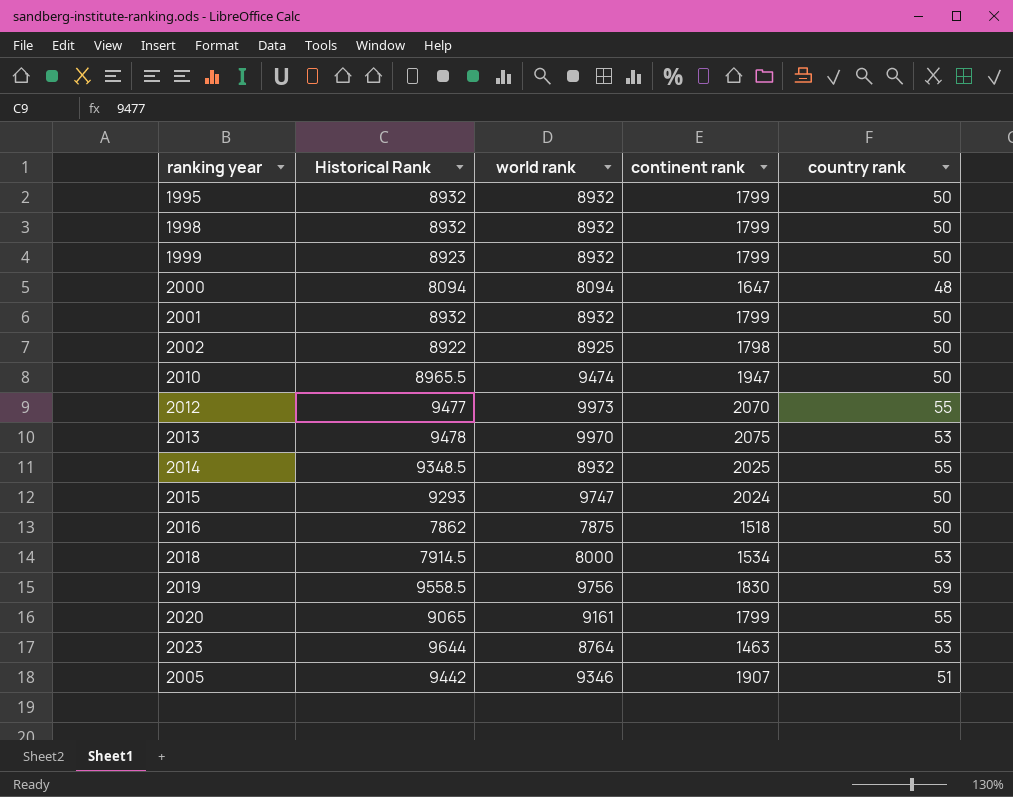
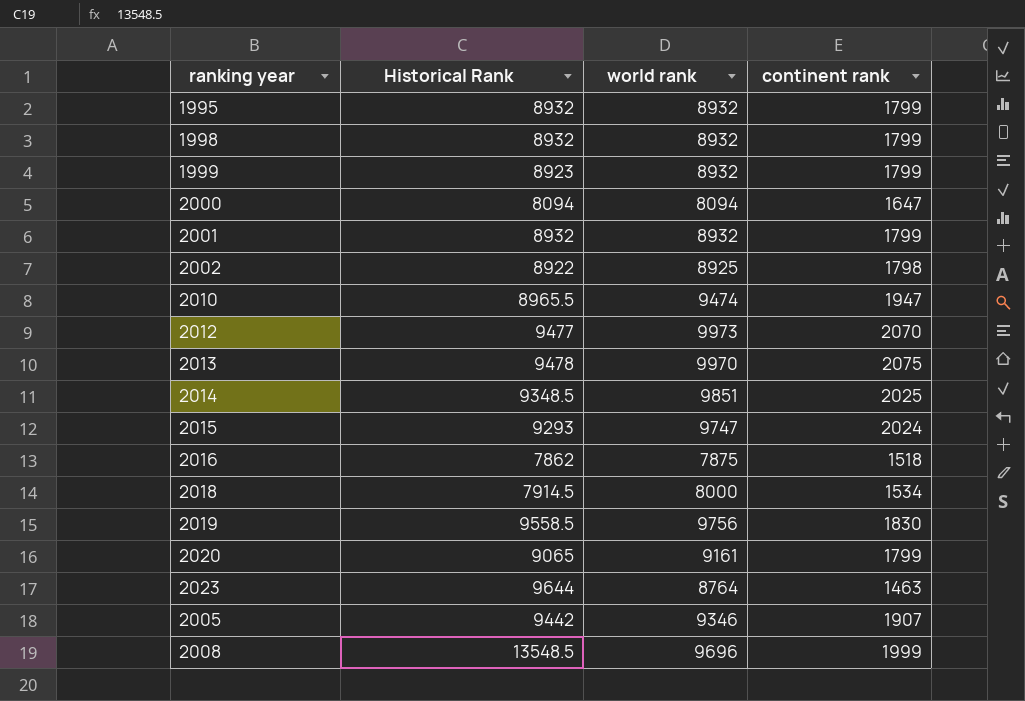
column country rank | position: 5 -> none
2014 | world rank: 8932 -> 9851
row 2008: none -> 13548.5 | 9696 | 1999

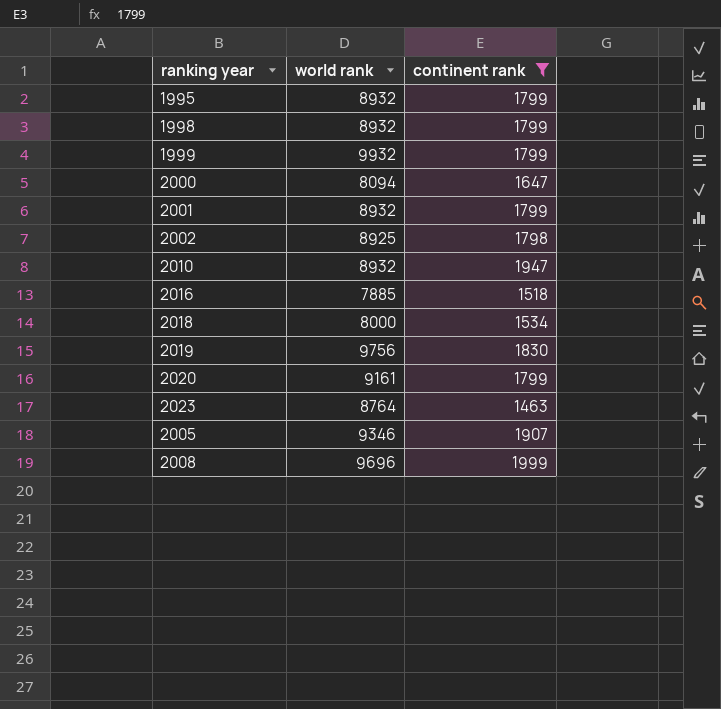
filter: none -> continent rank <= 1999
column Historical Rank | position: 2 -> none
1999 | world rank: 8932 -> 9932
2010 | world rank: 9474 -> 8932
2016 | world rank: 7875 -> 7885

